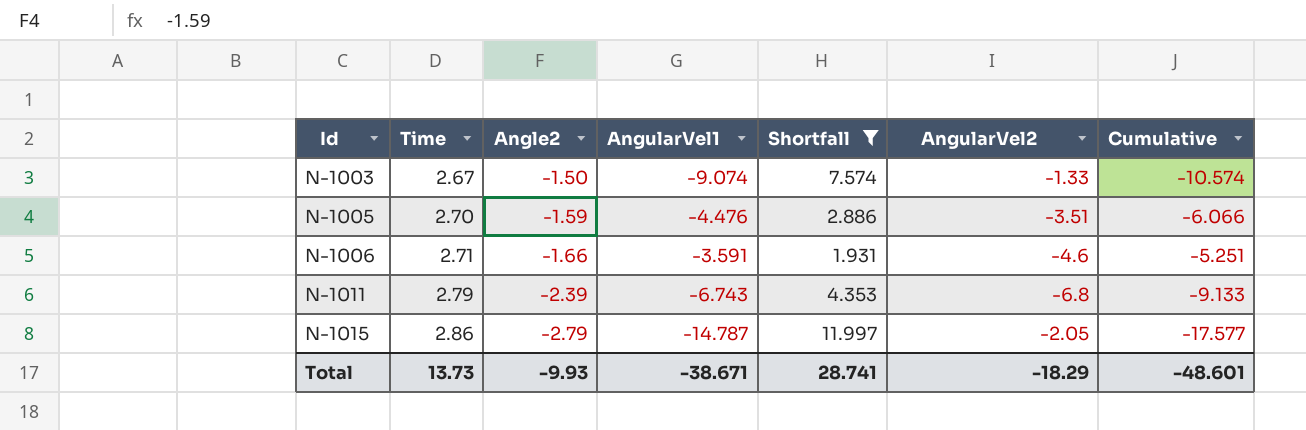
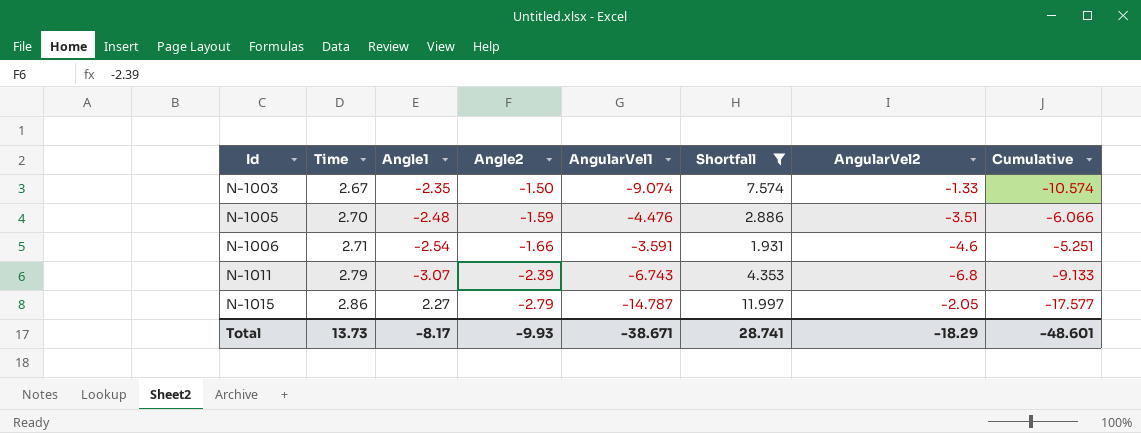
column Angle1 | position: none -> 3

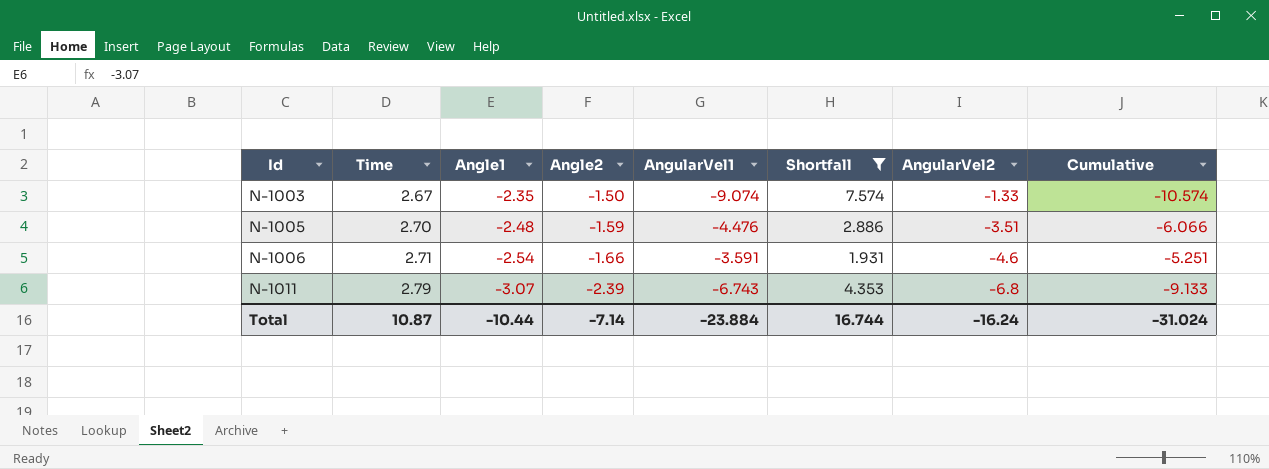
row N-1015: 2.86 | 2.27 | -2.79 | -14.787 | 11.997 | -2.05 | -17.577 -> none
Total | Time: 13.73 -> 10.87
Total | Angle1: -8.17 -> -10.44
Total | Angle2: -9.93 -> -7.14
Total | AngularVel1: -38.671 -> -23.884
Total | Shortfall: 28.741 -> 16.744
Total | AngularVel2: -18.29 -> -16.24
Total | Cumulative: -48.601 -> -31.024

